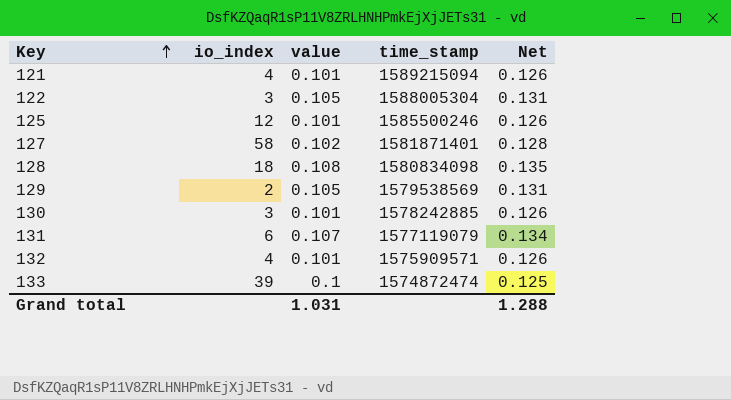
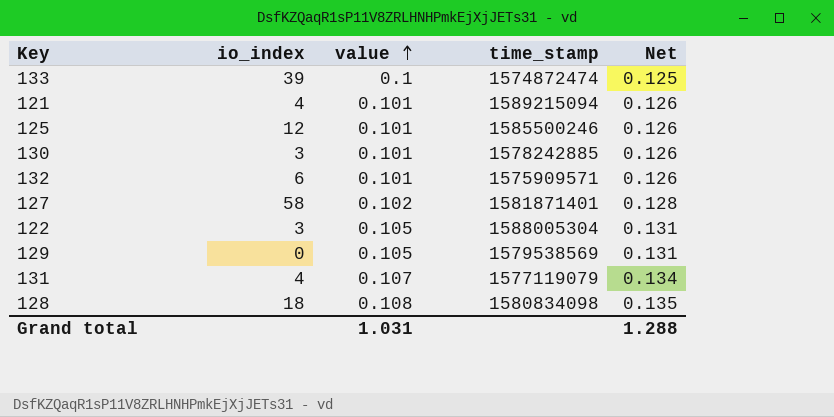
row order: Key ascending -> value ascending
132 | io_index: 4 -> 6
129 | io_index: 2 -> 0
131 | io_index: 6 -> 4

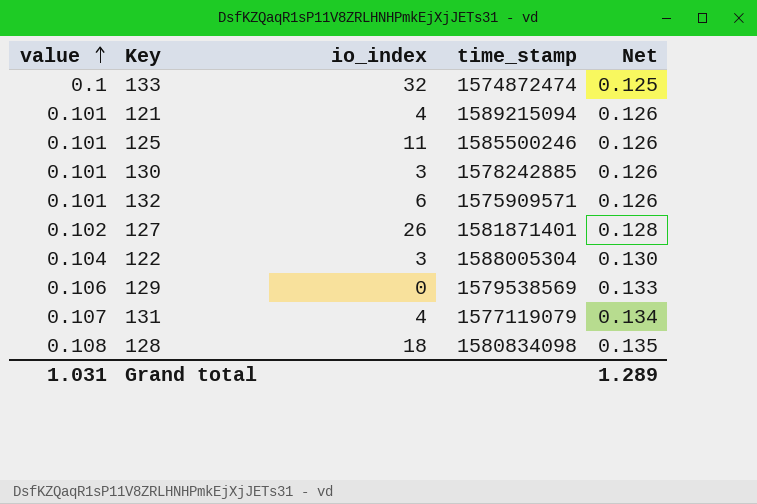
column value | position: 3 -> 1
133 | io_index: 39 -> 32
125 | io_index: 12 -> 11
127 | io_index: 58 -> 26
122 | value: 0.105 -> 0.104
122 | Net: 0.131 -> 0.130
129 | value: 0.105 -> 0.106
129 | Net: 0.131 -> 0.133
Grand total | Net: 1.288 -> 1.289

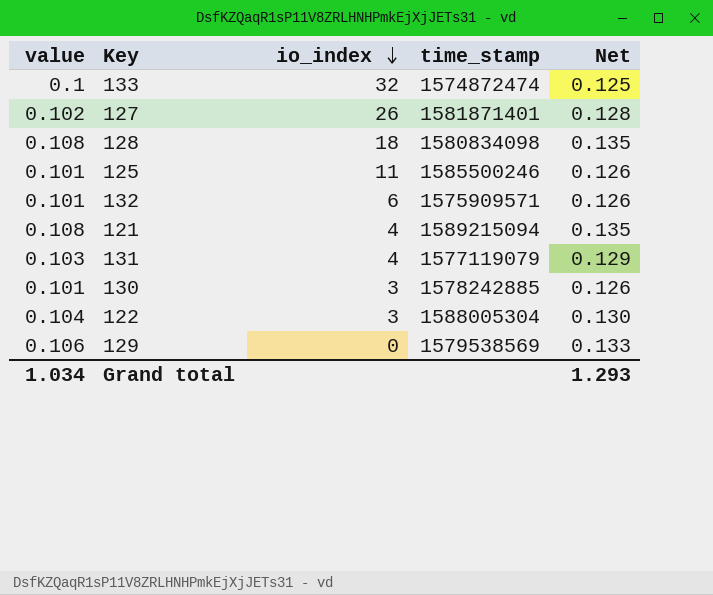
row order: value ascending -> io_index descending
121 | value: 0.101 -> 0.108
121 | Net: 0.126 -> 0.135
131 | value: 0.107 -> 0.103
131 | Net: 0.134 -> 0.129
Grand total | value: 1.031 -> 1.034
Grand total | Net: 1.289 -> 1.293

